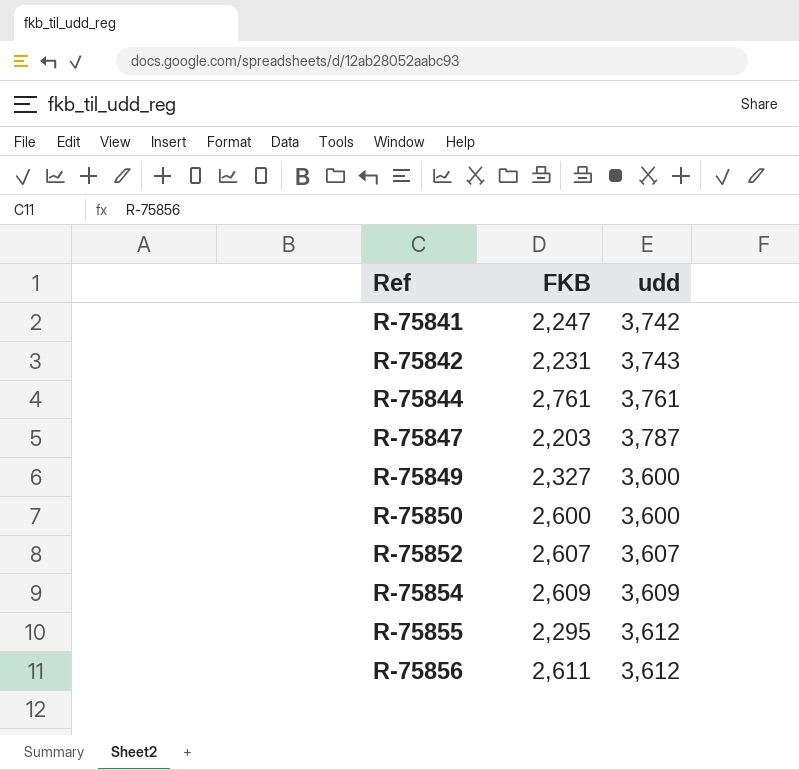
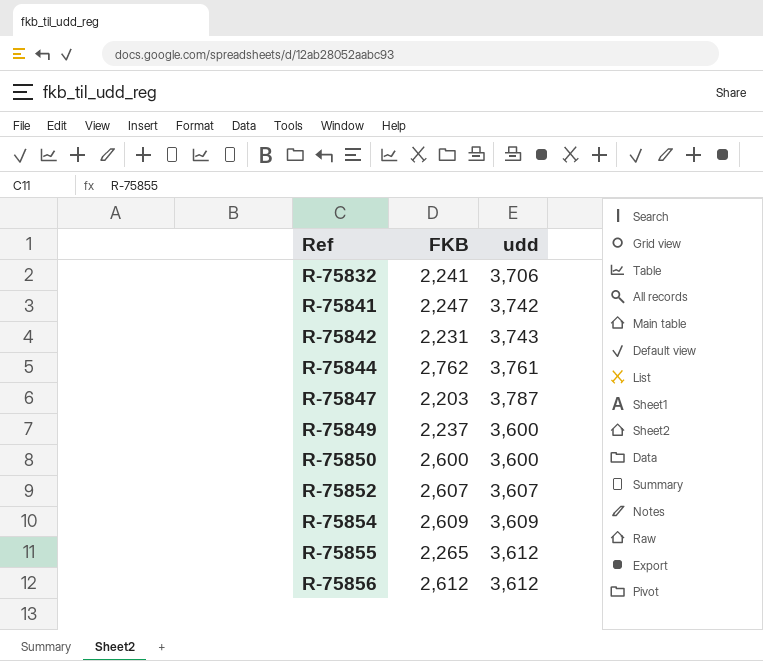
row R-75832: none -> 2,241 | 3,706
R-75844 | FKB: 2,761 -> 2,762
R-75849 | FKB: 2,327 -> 2,237
R-75855 | FKB: 2,295 -> 2,265
R-75856 | FKB: 2,611 -> 2,612

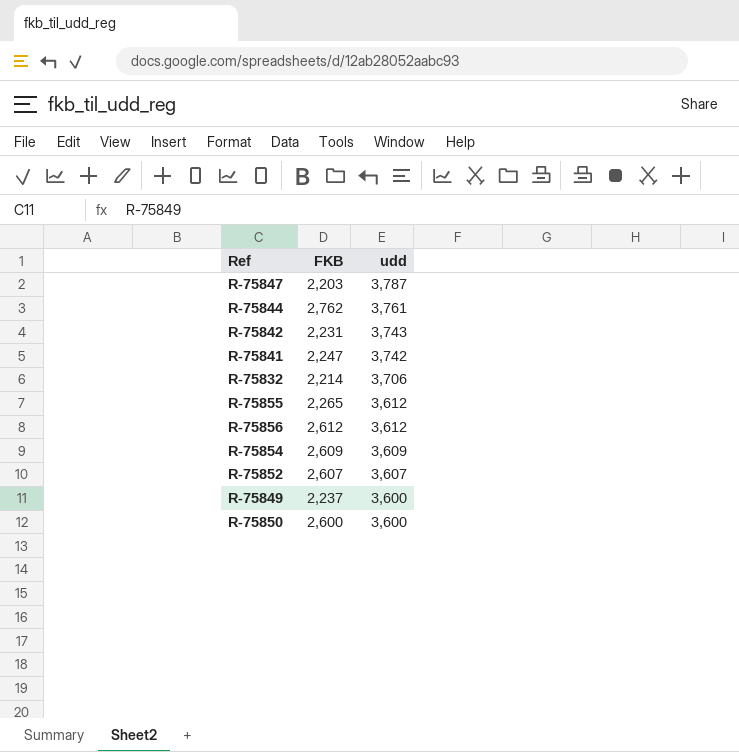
row order: Ref ascending -> udd descending
R-75832 | FKB: 2,241 -> 2,214

